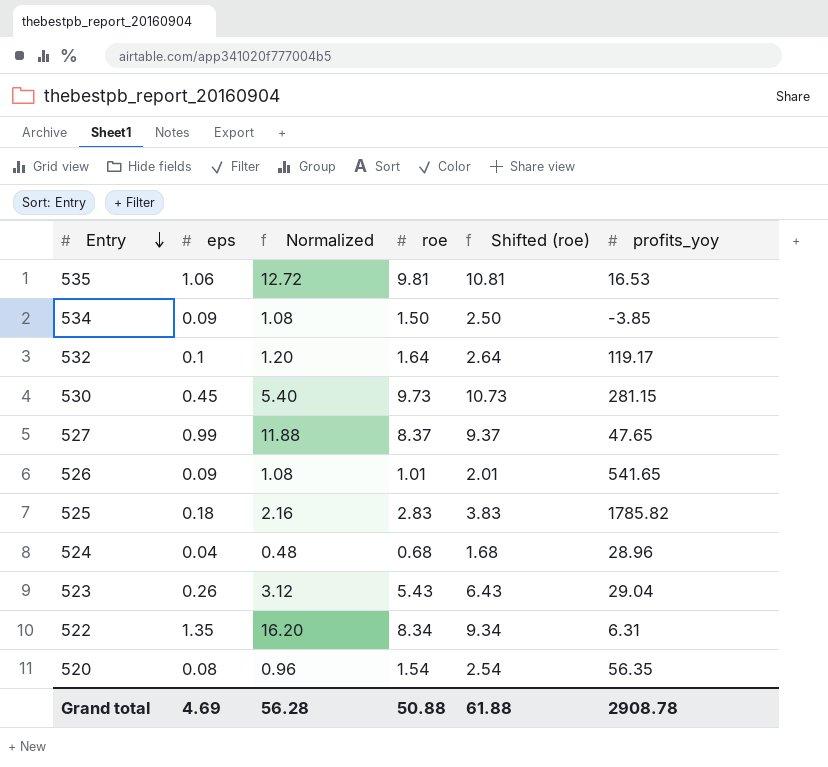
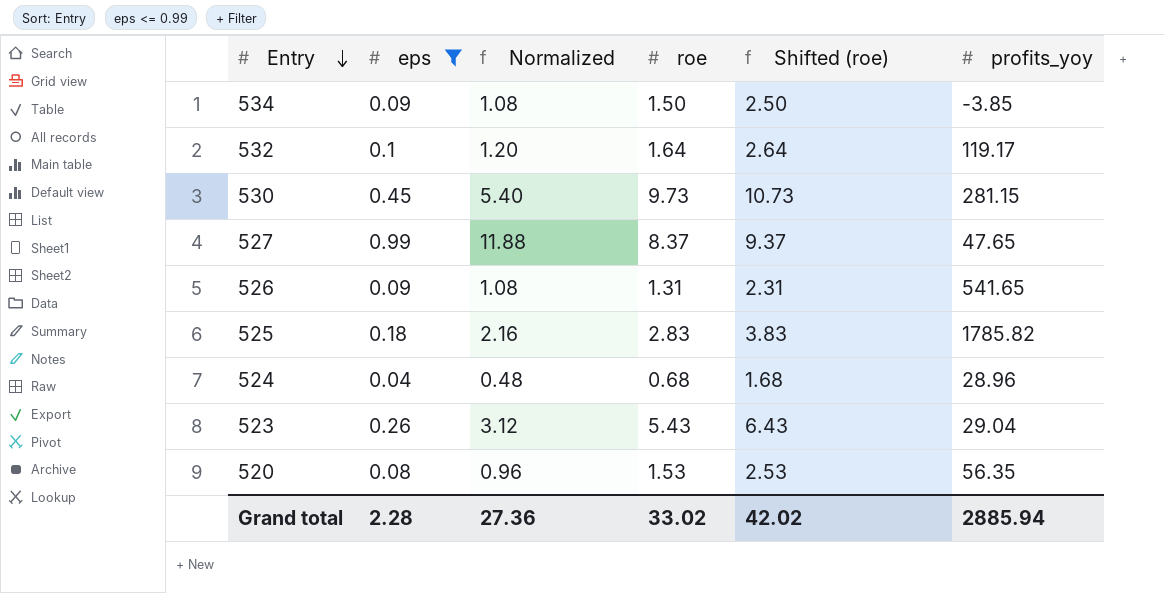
filter: none -> eps <= 0.99
526 | roe: 1.01 -> 1.31
526 | Shifted (roe): 2.01 -> 2.31
520 | roe: 1.54 -> 1.53
520 | Shifted (roe): 2.54 -> 2.53
Grand total | eps: 4.69 -> 2.28
Grand total | Normalized: 56.28 -> 27.36
Grand total | roe: 50.88 -> 33.02
Grand total | Shifted (roe): 61.88 -> 42.02
Grand total | profits_yoy: 2908.78 -> 2885.94

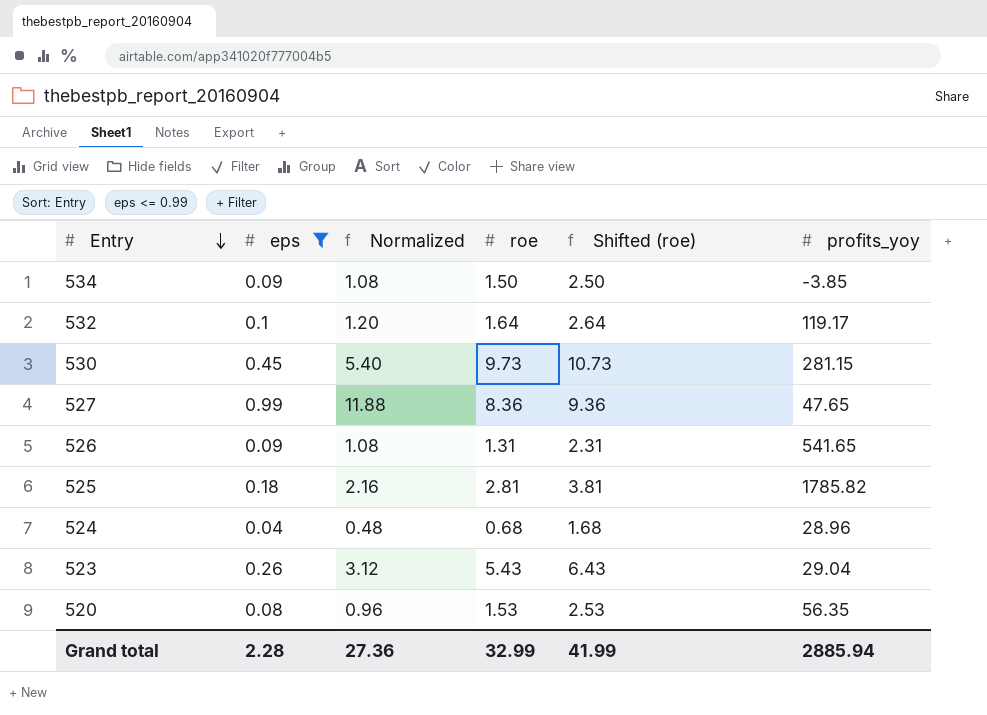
527 | roe: 8.37 -> 8.36
527 | Shifted (roe): 9.37 -> 9.36
525 | roe: 2.83 -> 2.81
525 | Shifted (roe): 3.83 -> 3.81
Grand total | roe: 33.02 -> 32.99
Grand total | Shifted (roe): 42.02 -> 41.99

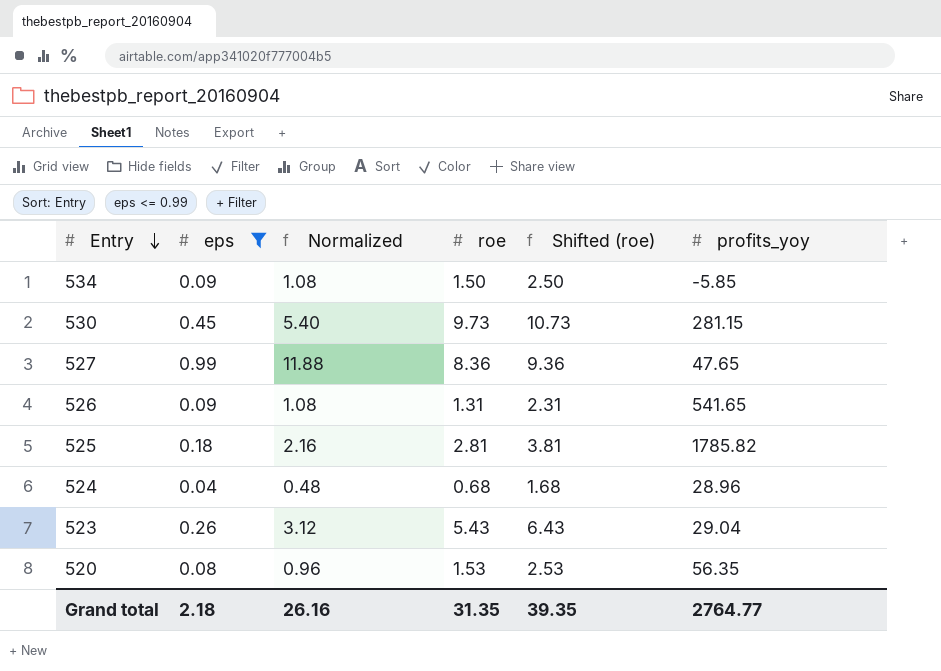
row 532: 0.1 | 1.20 | 1.64 | 2.64 | 119.17 -> none
534 | profits_yoy: -3.85 -> -5.85
Grand total | eps: 2.28 -> 2.18
Grand total | Normalized: 27.36 -> 26.16
Grand total | roe: 32.99 -> 31.35
Grand total | Shifted (roe): 41.99 -> 39.35
Grand total | profits_yoy: 2885.94 -> 2764.77

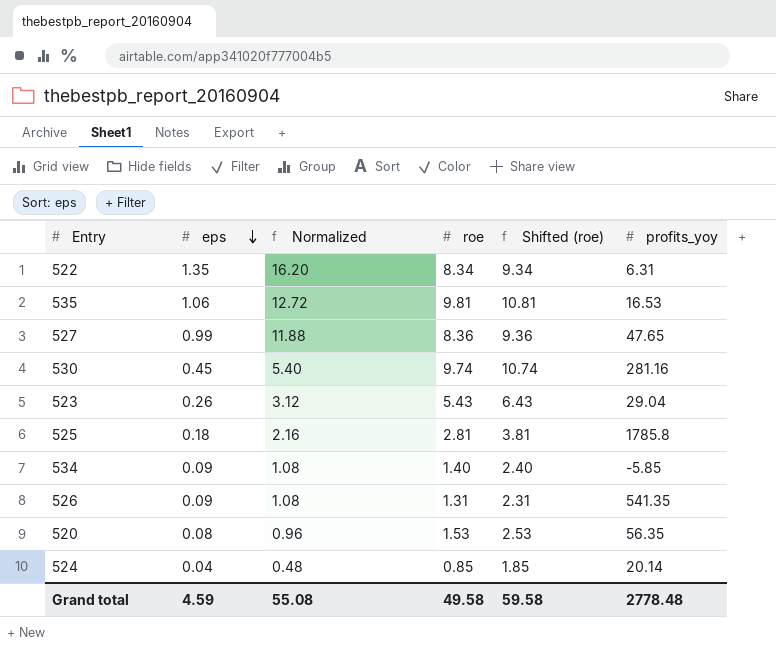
filter: eps <= 0.99 -> none
row order: Entry descending -> eps descending
530 | roe: 9.73 -> 9.74
530 | Shifted (roe): 10.73 -> 10.74
530 | profits_yoy: 281.15 -> 281.16
525 | profits_yoy: 1785.82 -> 1785.8
534 | roe: 1.50 -> 1.40
534 | Shifted (roe): 2.50 -> 2.40
526 | profits_yoy: 541.65 -> 541.35
524 | roe: 0.68 -> 0.85
524 | Shifted (roe): 1.68 -> 1.85
524 | profits_yoy: 28.96 -> 20.14
Grand total | eps: 2.18 -> 4.59
Grand total | Normalized: 26.16 -> 55.08
Grand total | roe: 31.35 -> 49.58
Grand total | Shifted (roe): 39.35 -> 59.58
Grand total | profits_yoy: 2764.77 -> 2778.48

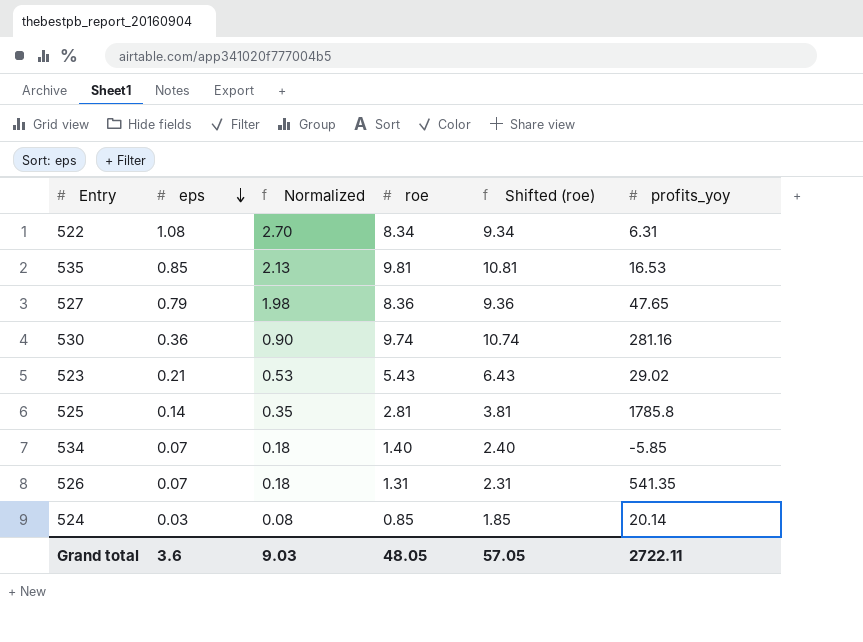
column Normalized | formula: [eps] * 12 -> [eps] * 2.5
row 520: 0.08 | 0.96 | 1.53 | 2.53 | 56.35 -> none
522 | eps: 1.35 -> 1.08
535 | eps: 1.06 -> 0.85
527 | eps: 0.99 -> 0.79
530 | eps: 0.45 -> 0.36
523 | eps: 0.26 -> 0.21
523 | profits_yoy: 29.04 -> 29.02
525 | eps: 0.18 -> 0.14
534 | eps: 0.09 -> 0.07
526 | eps: 0.09 -> 0.07
524 | eps: 0.04 -> 0.03
Grand total | eps: 4.59 -> 3.6
Grand total | Normalized: 55.08 -> 9.03
Grand total | roe: 49.58 -> 48.05
Grand total | Shifted (roe): 59.58 -> 57.05
Grand total | profits_yoy: 2778.48 -> 2722.11

